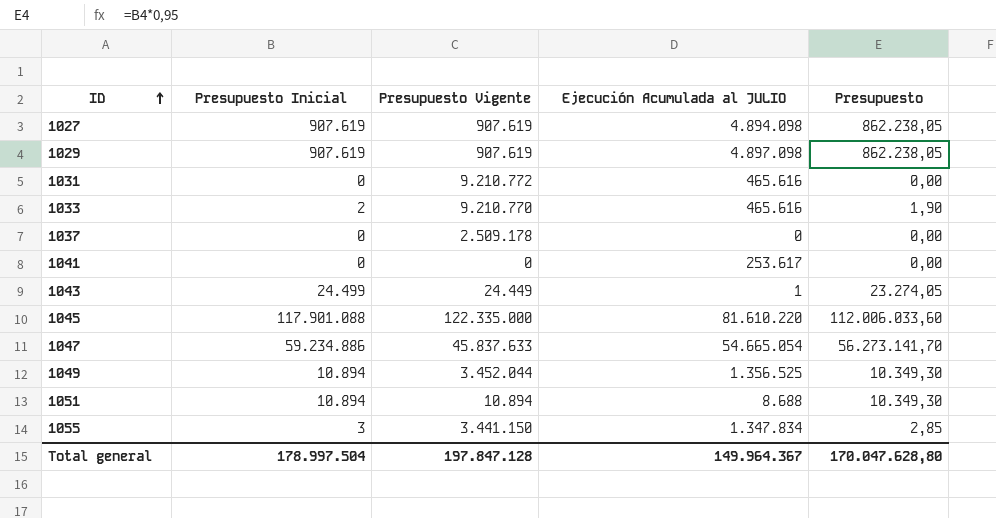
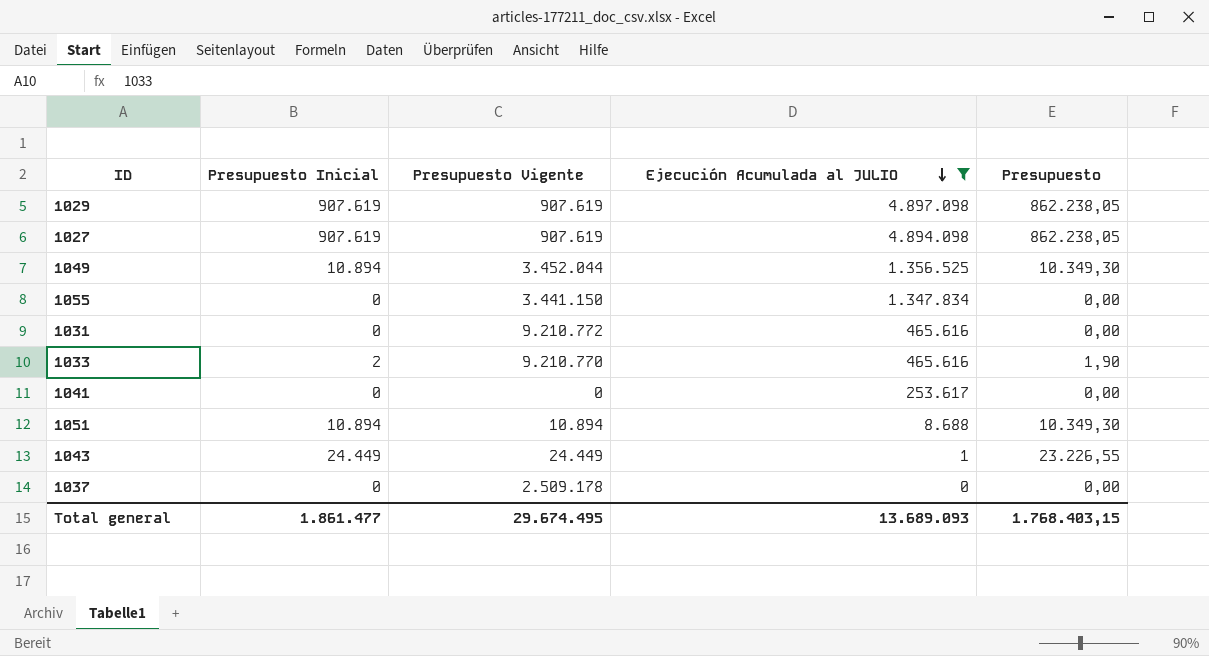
filter: none -> Ejecución Acumulada al JULIO <= 4.897.098
row order: ID ascending -> Ejecución Acumulada al JULIO descending
1055 | Presupuesto Inicial: 3 -> 0
1055 | Presupuesto: 2,85 -> 0,00
1043 | Presupuesto Inicial: 24.499 -> 24.449
1043 | Presupuesto: 23.274,05 -> 23.226,55
Total general | Presupuesto Inicial: 178.997.504 -> 1.861.477
Total general | Presupuesto Vigente: 197.847.128 -> 29.674.495
Total general | Ejecución Acumulada al JULIO: 149.964.367 -> 13.689.093
Total general | Presupuesto: 170.047.628,80 -> 1.768.403,15

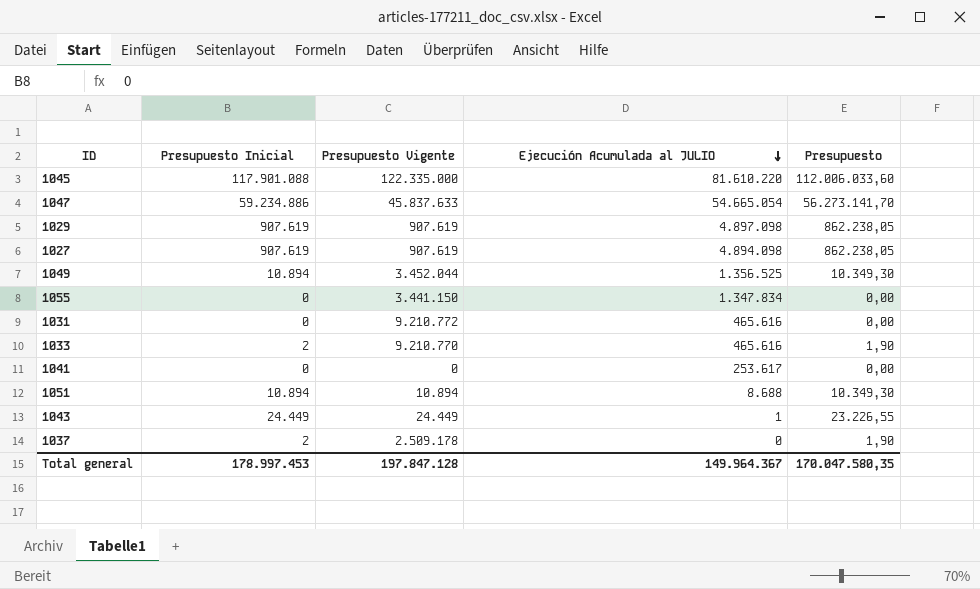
filter: Ejecución Acumulada al JULIO <= 4.897.098 -> none
1037 | Presupuesto Inicial: 0 -> 2
1037 | Presupuesto: 0,00 -> 1,90
Total general | Presupuesto Inicial: 1.861.477 -> 178.997.453
Total general | Presupuesto Vigente: 29.674.495 -> 197.847.128
Total general | Ejecución Acumulada al JULIO: 13.689.093 -> 149.964.367
Total general | Presupuesto: 1.768.403,15 -> 170.047.580,35

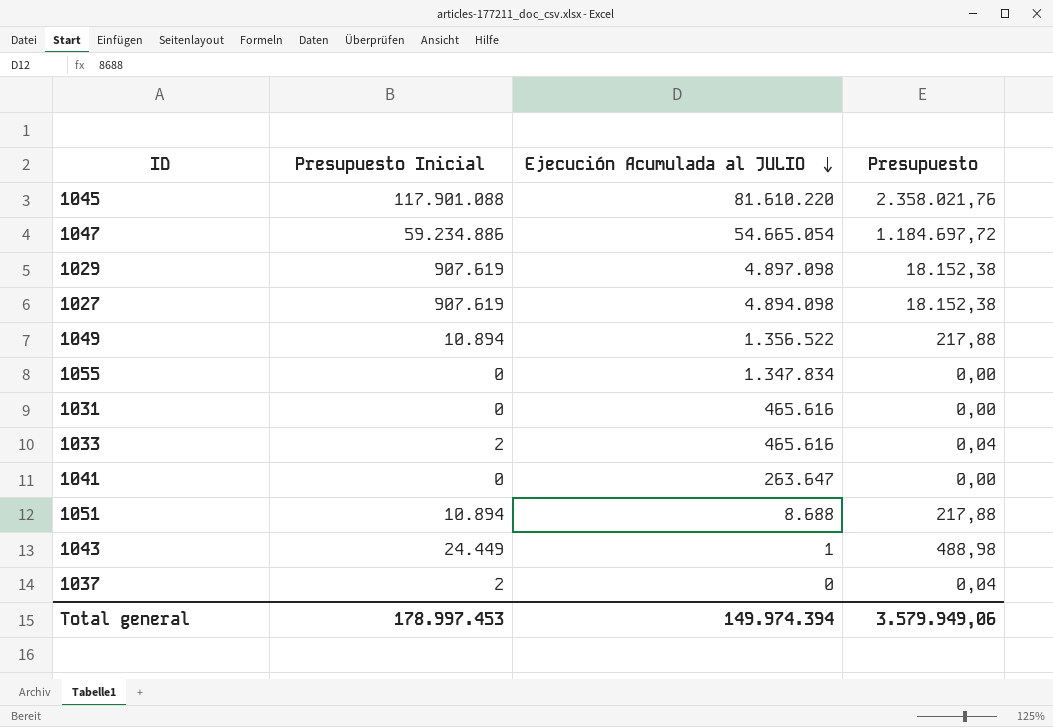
column Presupuesto Vigente | position: 3 -> none
column Presupuesto | formula: [Presupuesto Inicial] * 0,95 -> [Presupuesto Inicial] * 0,02
1049 | Ejecución Acumulada al JULIO: 1.356.525 -> 1.356.522
1041 | Ejecución Acumulada al JULIO: 253.617 -> 263.647
Total general | Ejecución Acumulada al JULIO: 149.964.367 -> 149.974.394
Total general | Presupuesto: 170.047.580,35 -> 3.579.949,06

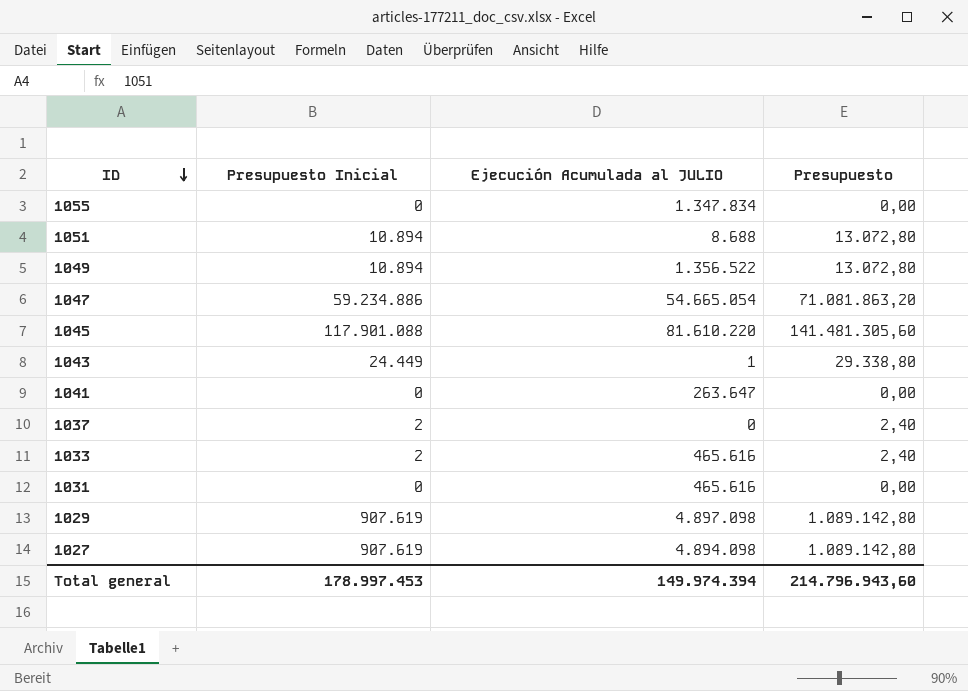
row order: Ejecución Acumulada al JULIO descending -> ID descending
column Presupuesto | formula: [Presupuesto Inicial] * 0,02 -> [Presupuesto Inicial] * 1,2
Total general | Presupuesto: 3.579.949,06 -> 214.796.943,60

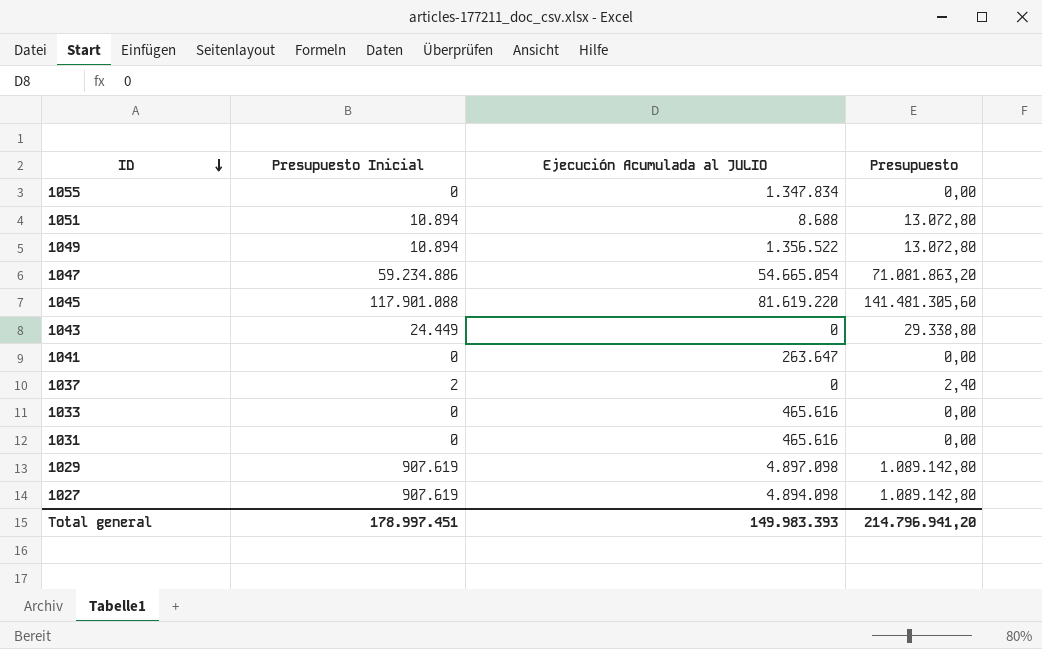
1045 | Ejecución Acumulada al JULIO: 81.610.220 -> 81.619.220
1043 | Ejecución Acumulada al JULIO: 1 -> 0
1033 | Presupuesto Inicial: 2 -> 0
1033 | Presupuesto: 2,40 -> 0,00
Total general | Presupuesto Inicial: 178.997.453 -> 178.997.451
Total general | Ejecución Acumulada al JULIO: 149.974.394 -> 149.983.393
Total general | Presupuesto: 214.796.943,60 -> 214.796.941,20

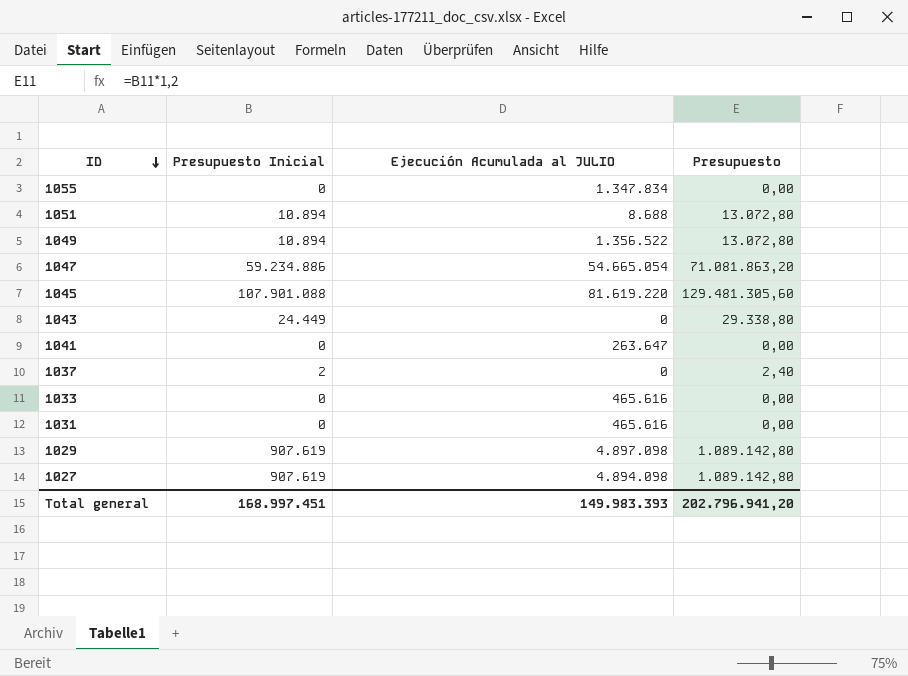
1045 | Presupuesto Inicial: 117.901.088 -> 107.901.088
1045 | Presupuesto: 141.481.305,60 -> 129.481.305,60
Total general | Presupuesto Inicial: 178.997.451 -> 168.997.451
Total general | Presupuesto: 214.796.941,20 -> 202.796.941,20

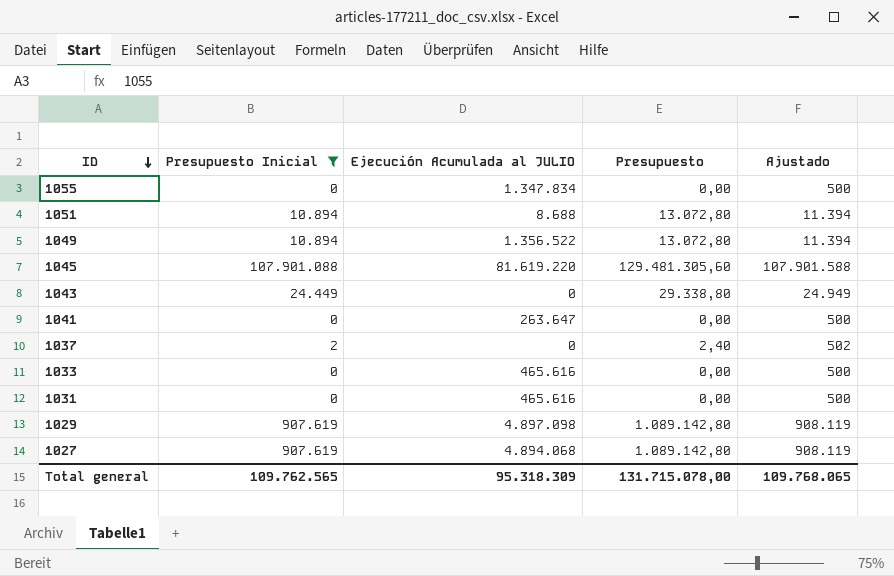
filter: none -> Presupuesto Inicial != 59.234.886
column Ajustado | formula: none -> [Presupuesto Inicial] + 500
1027 | Ejecución Acumulada al JULIO: 4.894.098 -> 4.894.068
Total general | Presupuesto Inicial: 168.997.451 -> 109.762.565
Total general | Ejecución Acumulada al JULIO: 149.983.393 -> 95.318.309
Total general | Presupuesto: 202.796.941,20 -> 131.715.078,00

